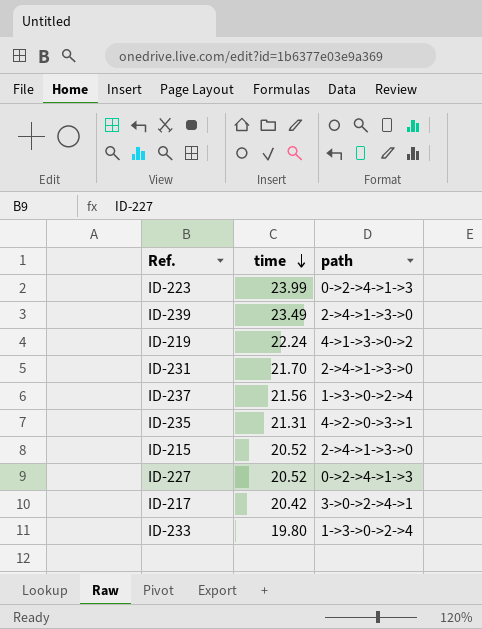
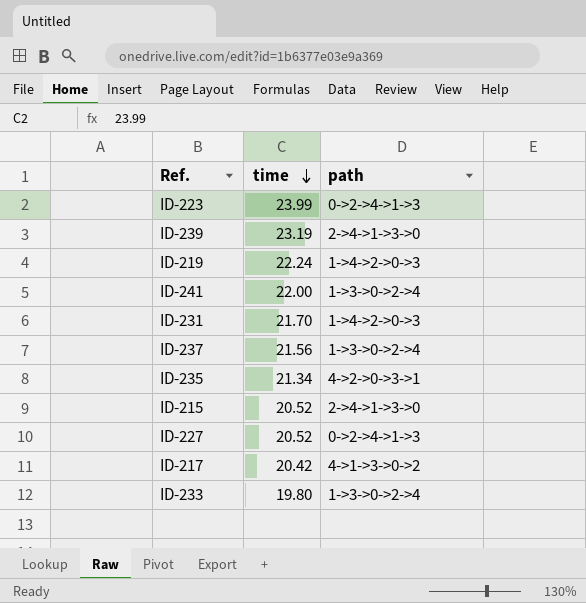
ID-239 | time: 23.49 -> 23.19
ID-219 | path: 4->1->3->0->2 -> 1->4->2->0->3
row ID-241: none -> 22.00 | 1->3->0->2->4
ID-231 | path: 2->4->1->3->0 -> 1->4->2->0->3
ID-235 | time: 21.31 -> 21.34
ID-217 | path: 3->0->2->4->1 -> 4->1->3->0->2

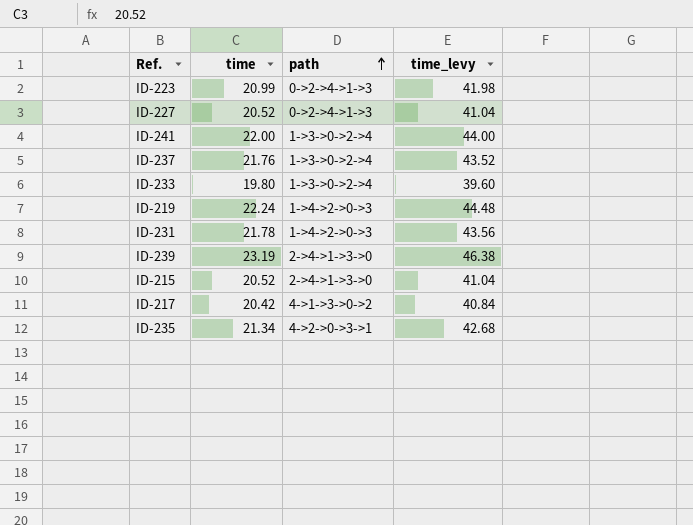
row order: time descending -> path ascending
column time_levy | formula: none -> [time] * 2
ID-223 | time: 23.99 -> 20.99
ID-237 | time: 21.56 -> 21.76
ID-231 | time: 21.70 -> 21.78

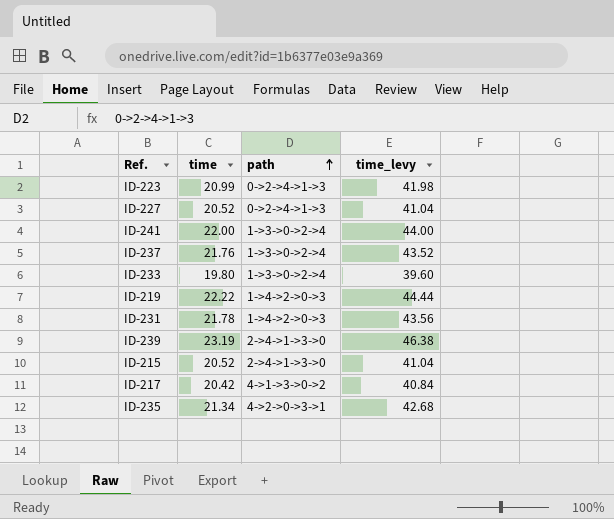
ID-219 | time: 22.24 -> 22.22
ID-219 | time_levy: 44.48 -> 44.44

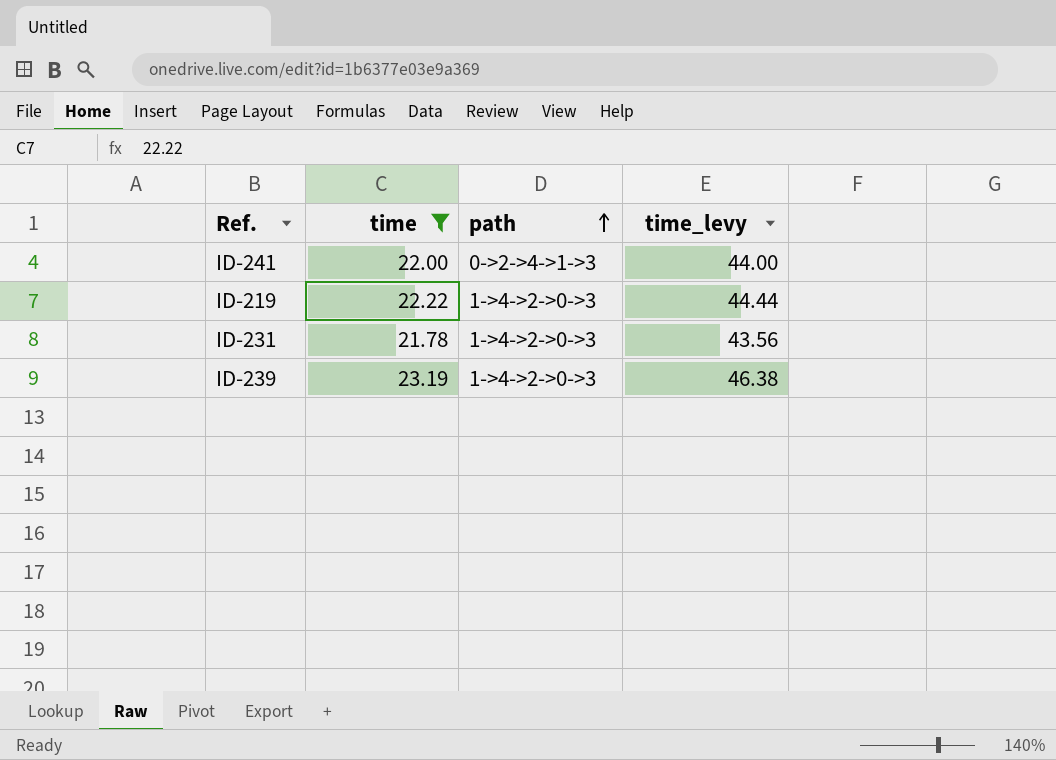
filter: none -> time >= 21.78
ID-241 | path: 1->3->0->2->4 -> 0->2->4->1->3
ID-239 | path: 2->4->1->3->0 -> 1->4->2->0->3

